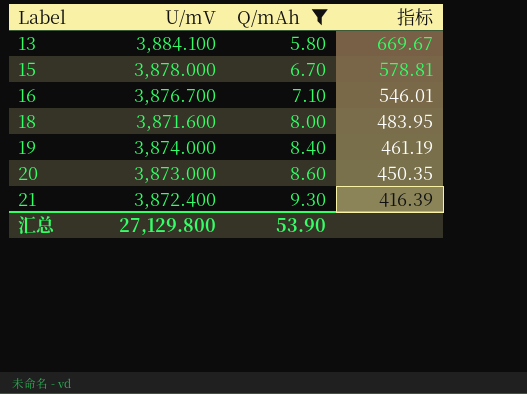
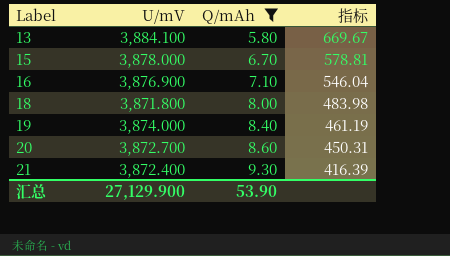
16 | U/mV: 3,876.700 -> 3,876.900
16 | 指标: 546.01 -> 546.04
18 | U/mV: 3,871.600 -> 3,871.800
18 | 指标: 483.95 -> 483.98
20 | U/mV: 3,873.000 -> 3,872.700
20 | 指标: 450.35 -> 450.31
汇总 | U/mV: 27,129.800 -> 27,129.900

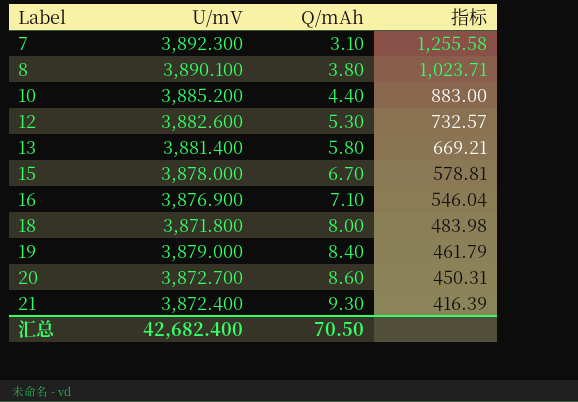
filter: Q/mAh >= 5.80 -> none
13 | U/mV: 3,884.100 -> 3,881.400
13 | 指标: 669.67 -> 669.21
19 | U/mV: 3,874.000 -> 3,879.000
19 | 指标: 461.19 -> 461.79
汇总 | U/mV: 27,129.900 -> 42,682.400
汇总 | Q/mAh: 53.90 -> 70.50

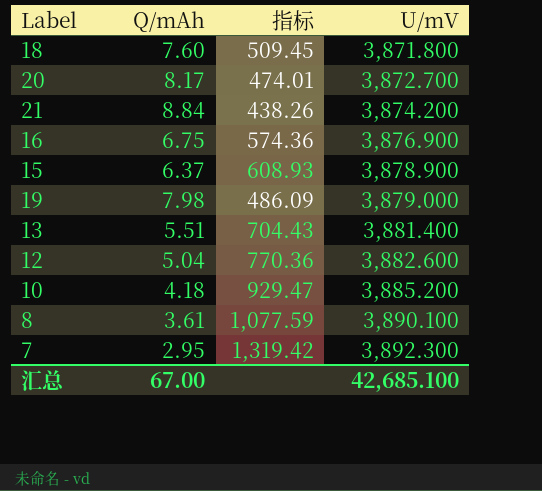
row order: Label ascending -> U/mV ascending
column U/mV | position: 2 -> 4
18 | Q/mAh: 8.00 -> 7.60
18 | 指标: 483.98 -> 509.45
20 | Q/mAh: 8.60 -> 8.17
20 | 指标: 450.31 -> 474.01
21 | Q/mAh: 9.30 -> 8.84
21 | 指标: 416.39 -> 438.26
21 | U/mV: 3,872.400 -> 3,874.200
16 | Q/mAh: 7.10 -> 6.75
16 | 指标: 546.04 -> 574.36
15 | Q/mAh: 6.70 -> 6.37
15 | 指标: 578.81 -> 608.93
15 | U/mV: 3,878.000 -> 3,878.900
19 | Q/mAh: 8.40 -> 7.98
19 | 指标: 461.79 -> 486.09
13 | Q/mAh: 5.80 -> 5.51
13 | 指标: 669.21 -> 704.43
12 | Q/mAh: 5.30 -> 5.04
12 | 指标: 732.57 -> 770.36
10 | Q/mAh: 4.40 -> 4.18
10 | 指标: 883.00 -> 929.47
8 | Q/mAh: 3.80 -> 3.61
8 | 指标: 1,023.71 -> 1,077.59
7 | Q/mAh: 3.10 -> 2.95
7 | 指标: 1,255.58 -> 1,319.42
汇总 | Q/mAh: 70.50 -> 67.00
汇总 | U/mV: 42,682.400 -> 42,685.100

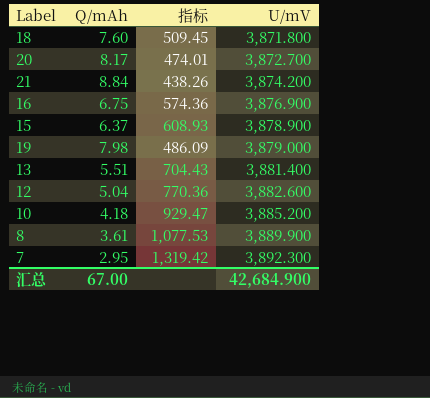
8 | 指标: 1,077.59 -> 1,077.53
8 | U/mV: 3,890.100 -> 3,889.900
汇总 | U/mV: 42,685.100 -> 42,684.900

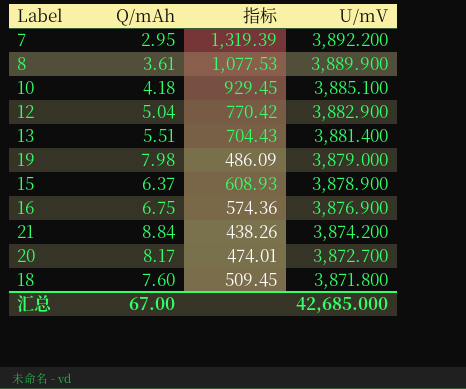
row order: U/mV ascending -> U/mV descending
7 | 指标: 1,319.42 -> 1,319.39
7 | U/mV: 3,892.300 -> 3,892.200
10 | 指标: 929.47 -> 929.45
10 | U/mV: 3,885.200 -> 3,885.100
12 | 指标: 770.36 -> 770.42
12 | U/mV: 3,882.600 -> 3,882.900
汇总 | U/mV: 42,684.900 -> 42,685.000

